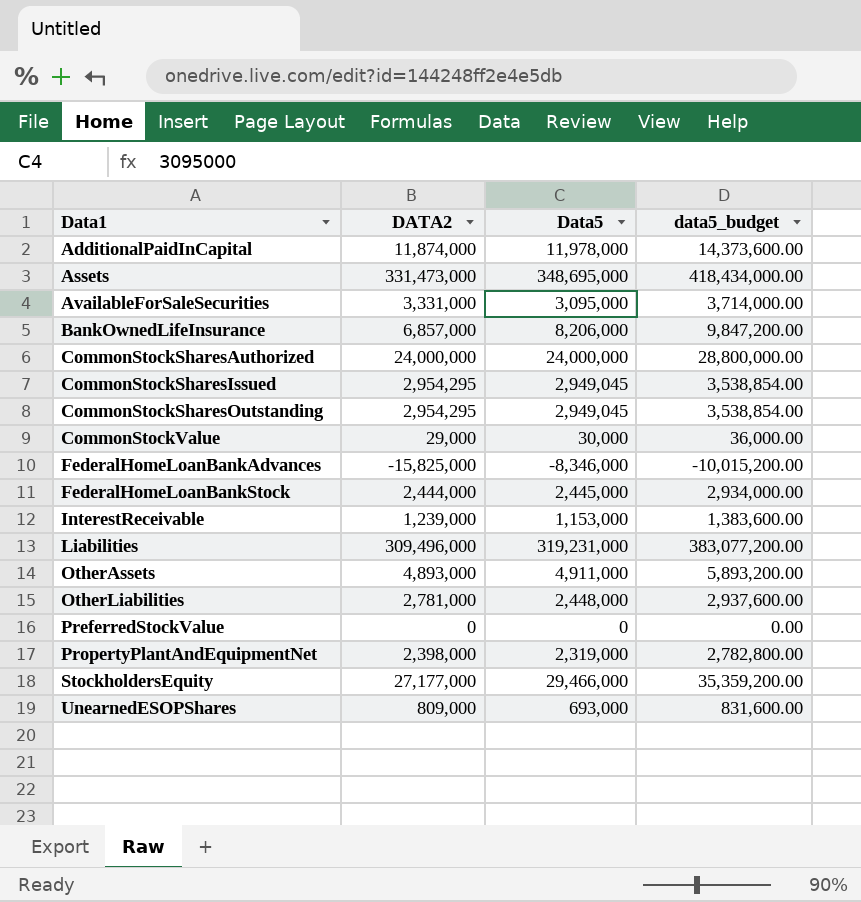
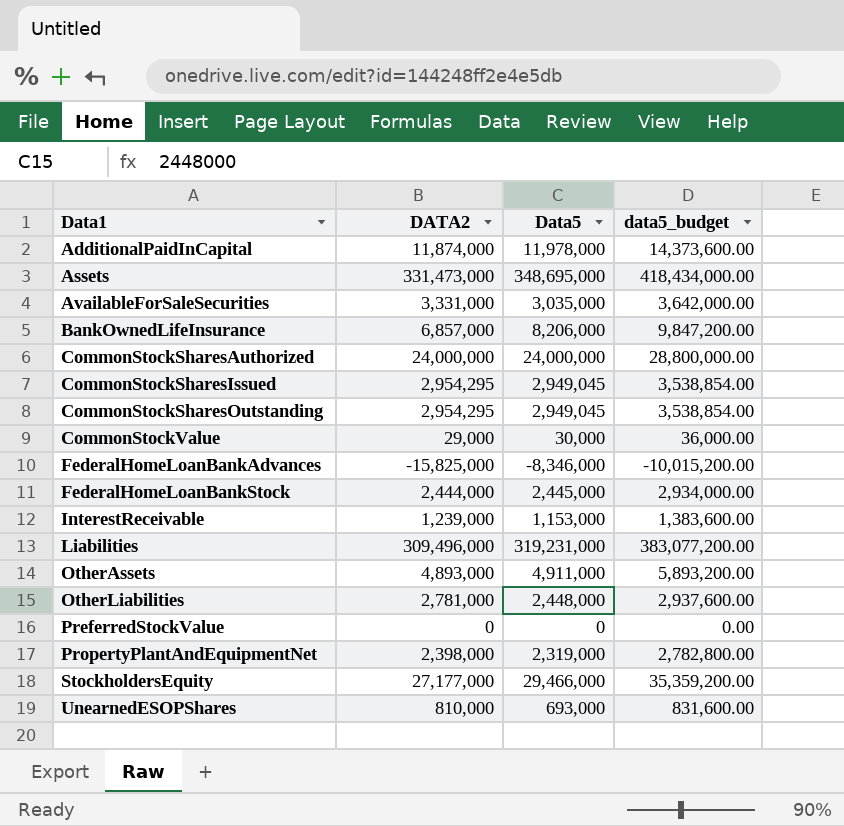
AvailableForSaleSecurities | Data5: 3,095,000 -> 3,035,000
AvailableForSaleSecurities | data5_budget: 3,714,000.00 -> 3,642,000.00
UnearnedESOPShares | DATA2: 809,000 -> 810,000

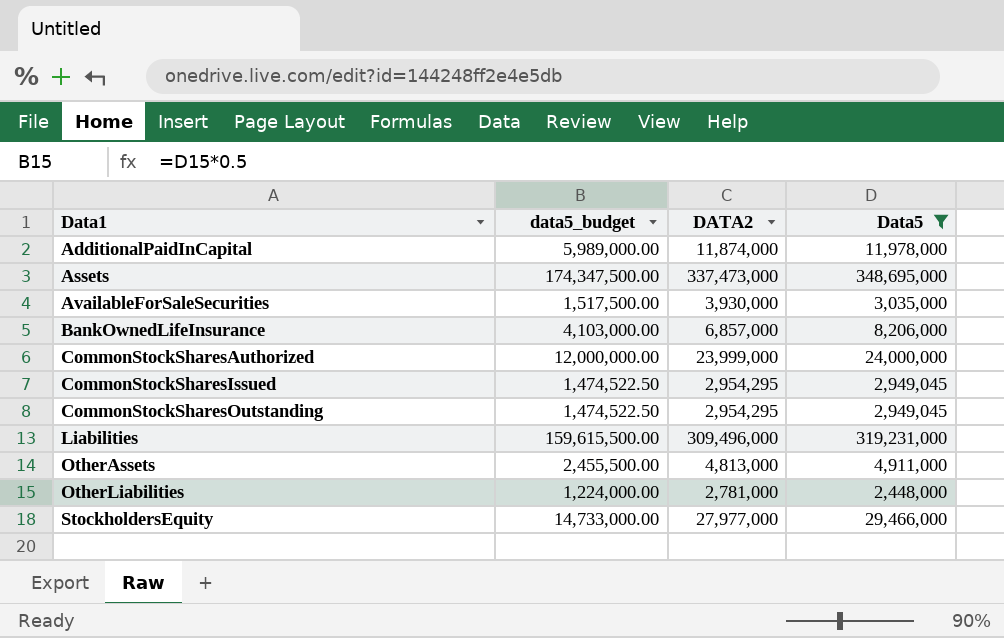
filter: none -> Data5 >= 2,448,000
column data5_budget | formula: [Data5] * 1.2 -> [Data5] * 0.5
column data5_budget | position: 4 -> 2
Assets | DATA2: 331,473,000 -> 337,473,000
AvailableForSaleSecurities | DATA2: 3,331,000 -> 3,930,000
CommonStockSharesAuthorized | DATA2: 24,000,000 -> 23,999,000
OtherAssets | DATA2: 4,893,000 -> 4,813,000
StockholdersEquity | DATA2: 27,177,000 -> 27,977,000

